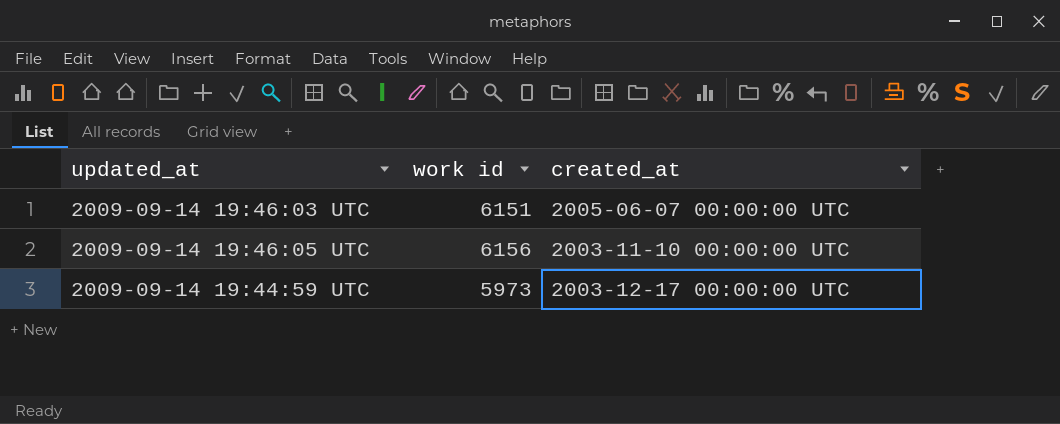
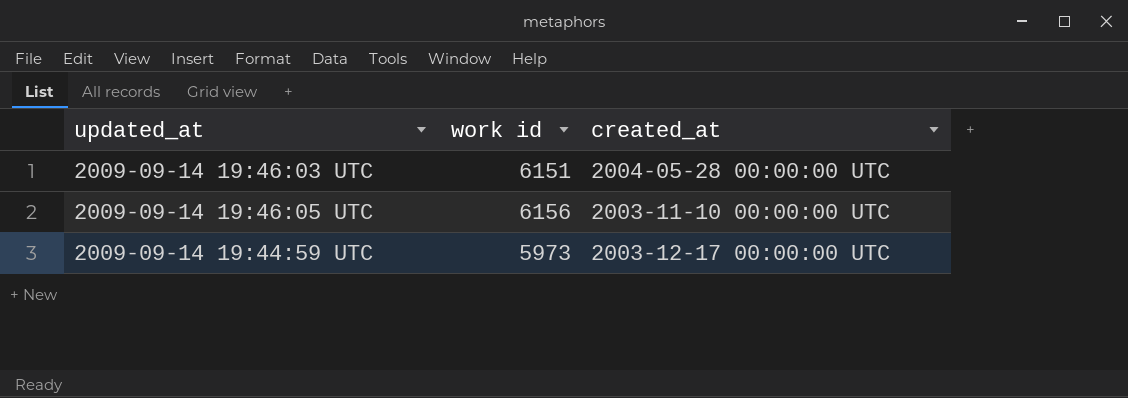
2009-09-14 19:46:03 UTC | created_at: 2005-06-07 00:00:00 UTC -> 2004-05-28 00:00:00 UTC

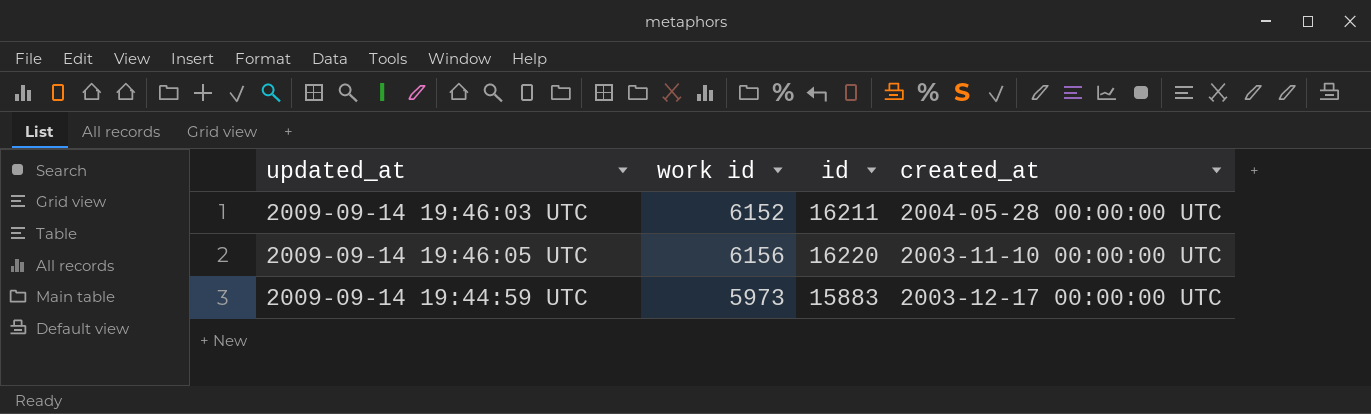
column id | position: none -> 3
2009-09-14 19:46:03 UTC | work id: 6151 -> 6152

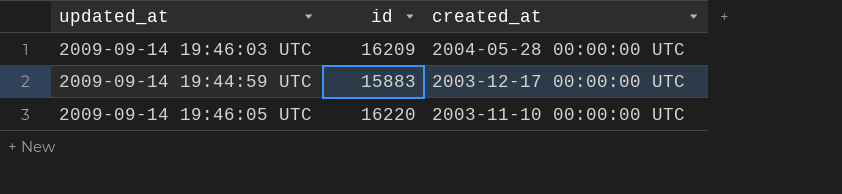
row order: none -> created_at descending
column work id | position: 2 -> none
2009-09-14 19:46:03 UTC | id: 16211 -> 16209

